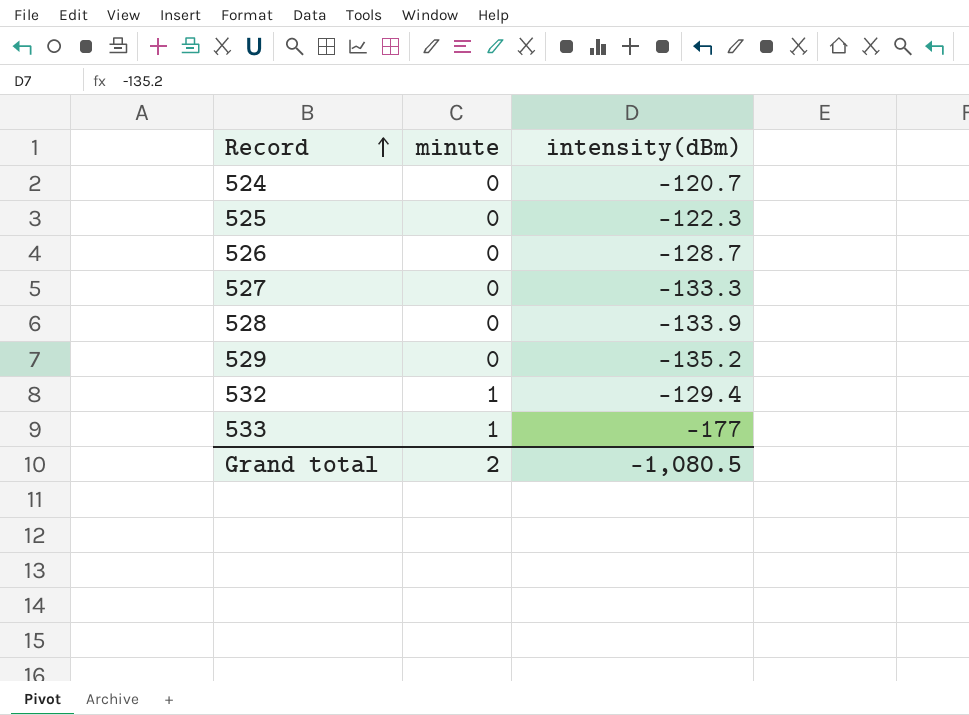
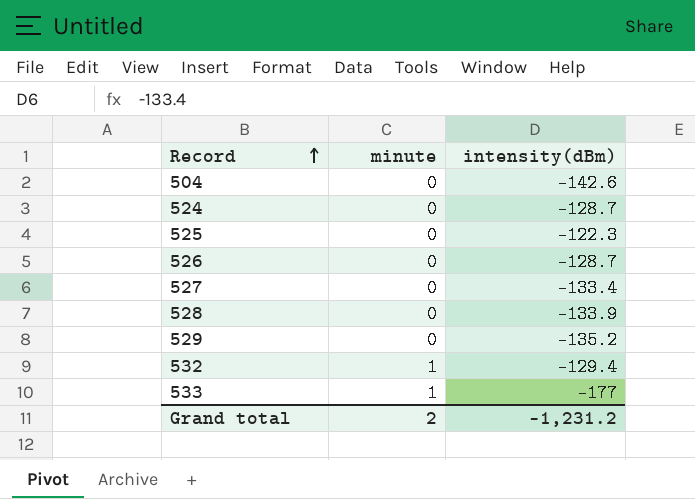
row 504: none -> 0 | -142.6
524 | intensity(dBm): -120.7 -> -128.7
527 | intensity(dBm): -133.3 -> -133.4
Grand total | intensity(dBm): -1,080.5 -> -1,231.2

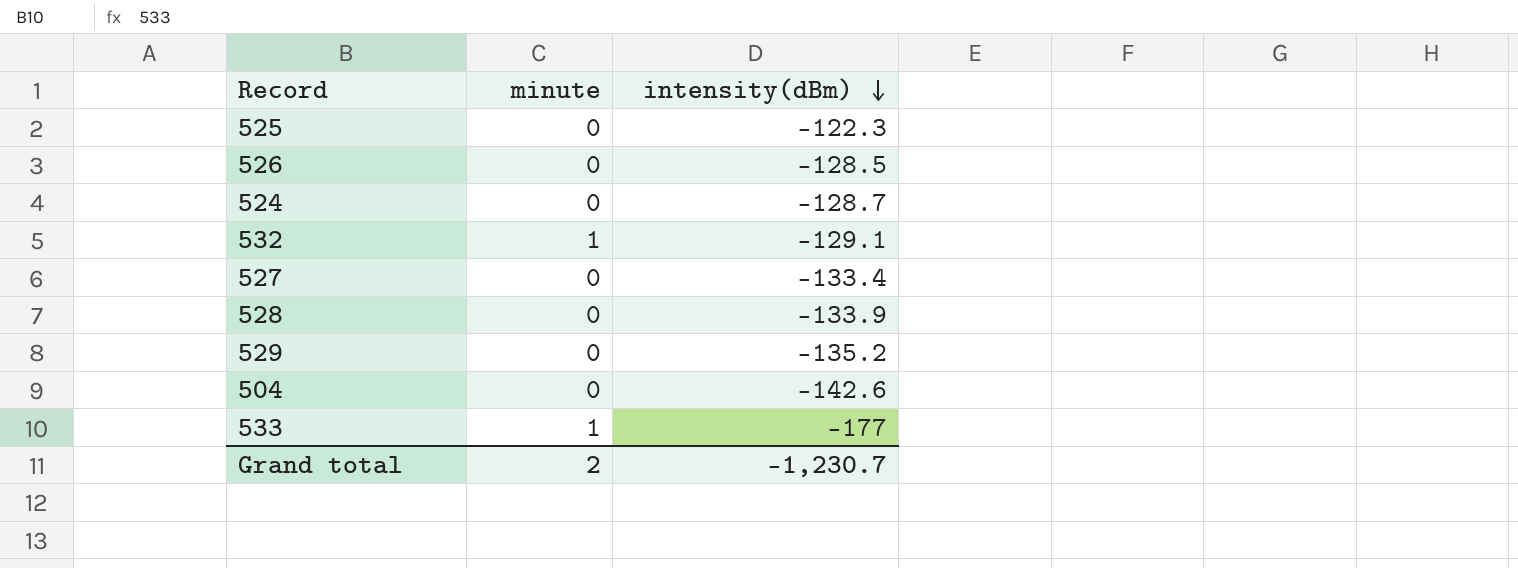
row order: Record ascending -> intensity(dBm) descending
526 | intensity(dBm): -128.7 -> -128.5
532 | intensity(dBm): -129.4 -> -129.1
Grand total | intensity(dBm): -1,231.2 -> -1,230.7

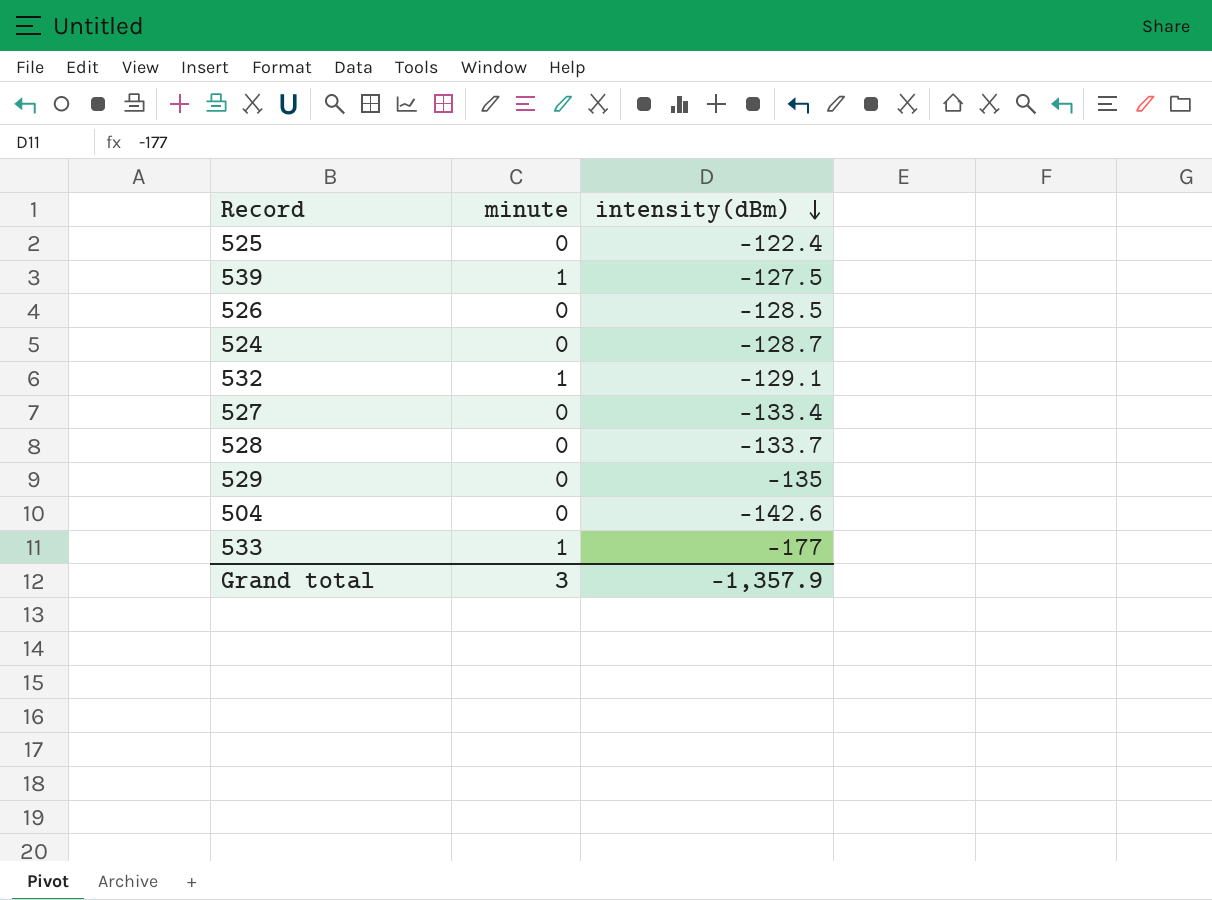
525 | intensity(dBm): -122.3 -> -122.4
row 539: none -> 1 | -127.5
528 | intensity(dBm): -133.9 -> -133.7
529 | intensity(dBm): -135.2 -> -135
Grand total | minute: 2 -> 3
Grand total | intensity(dBm): -1,230.7 -> -1,357.9

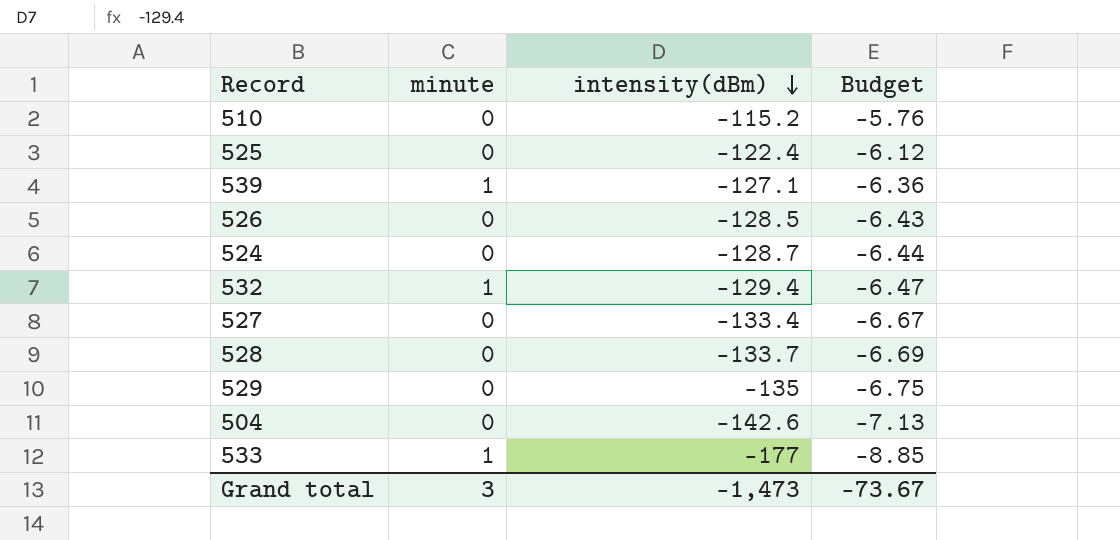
column Budget | formula: none -> [intensity(dBm)] * 0.05
row 510: none -> 0 | -115.2 | -5.76
539 | intensity(dBm): -127.5 -> -127.1
532 | intensity(dBm): -129.1 -> -129.4
Grand total | intensity(dBm): -1,357.9 -> -1,473

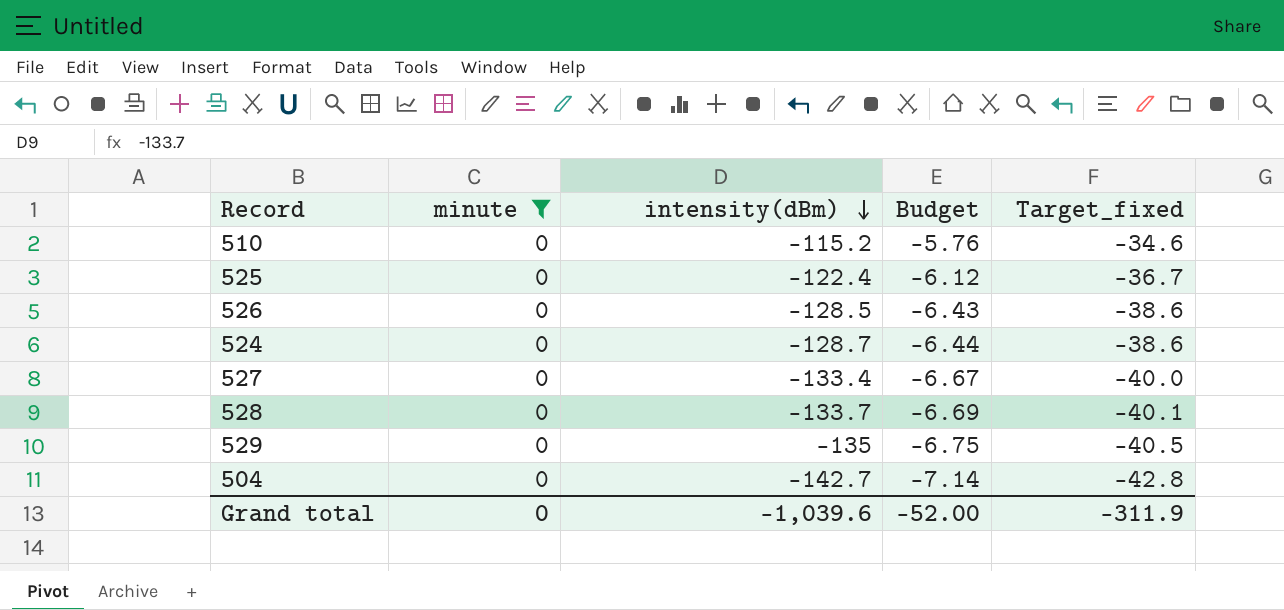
filter: none -> minute = 0
column Target_fixed | formula: none -> [intensity(dBm)] * 0.3
504 | intensity(dBm): -142.6 -> -142.7
504 | Budget: -7.13 -> -7.14
Grand total | minute: 3 -> 0
Grand total | intensity(dBm): -1,473 -> -1,039.6
Grand total | Budget: -73.67 -> -52.00

